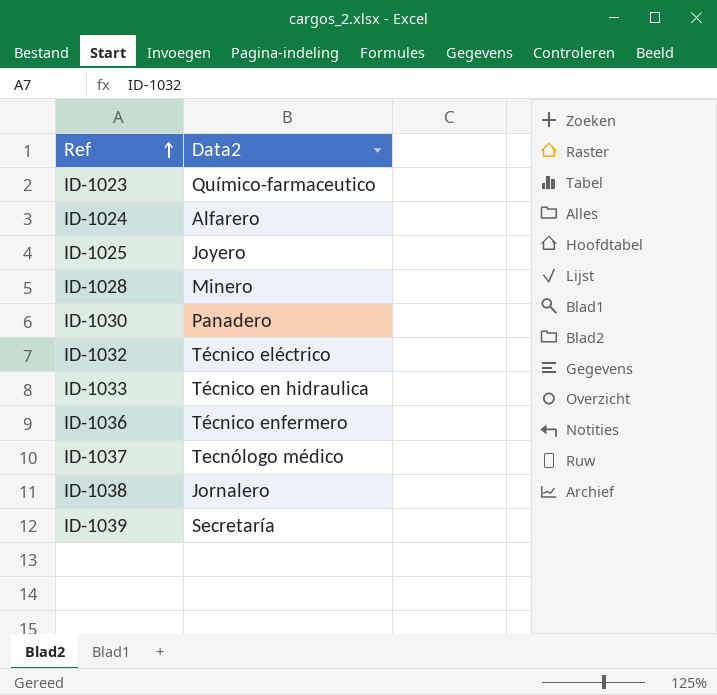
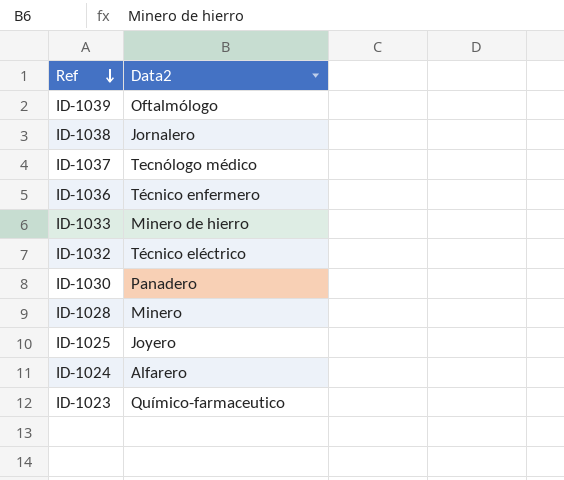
row order: Ref ascending -> Ref descending
ID-1039 | Data2: Secretaría -> Oftalmólogo
ID-1033 | Data2: Técnico en hidraulica -> Minero de hierro

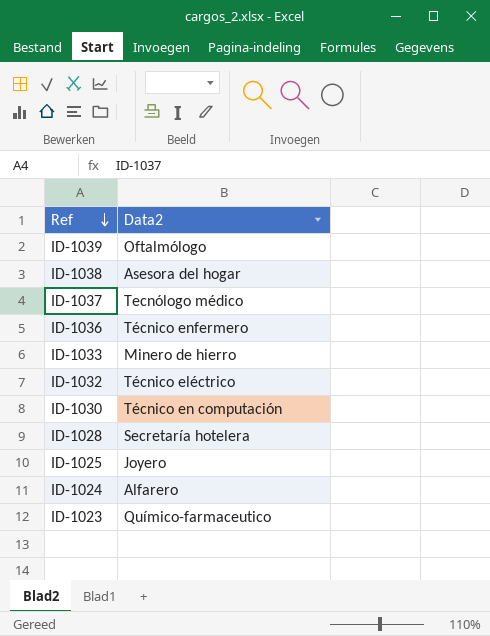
ID-1038 | Data2: Jornalero -> Asesora del hogar
ID-1030 | Data2: Panadero -> Técnico en computación
ID-1028 | Data2: Minero -> Secretaría hotelera

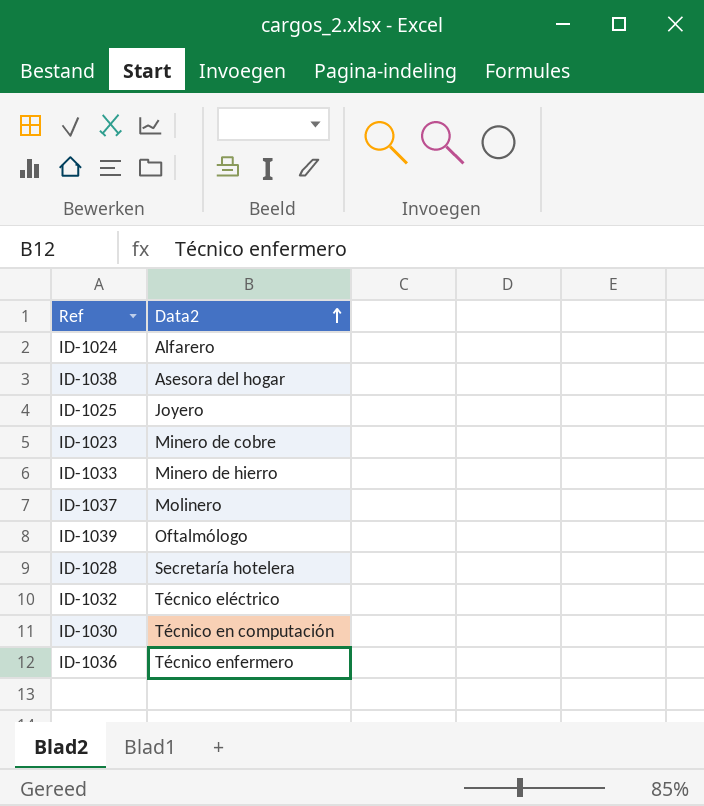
row order: Ref descending -> Data2 ascending
ID-1023 | Data2: Químico-farmaceutico -> Minero de cobre
ID-1037 | Data2: Tecnólogo médico -> Molinero

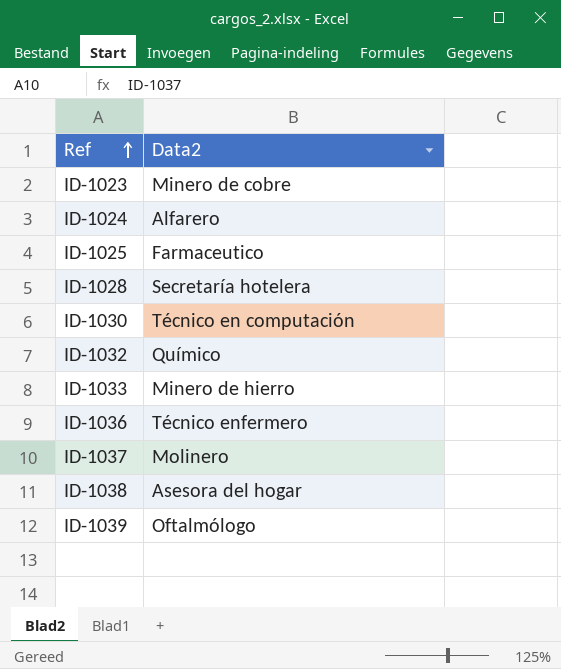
row order: Data2 ascending -> Ref ascending
ID-1025 | Data2: Joyero -> Farmaceutico
ID-1032 | Data2: Técnico eléctrico -> Químico

